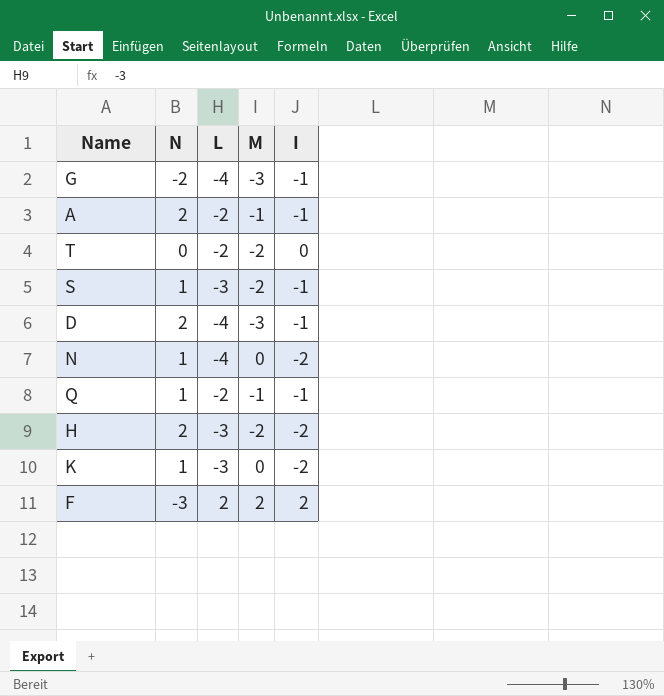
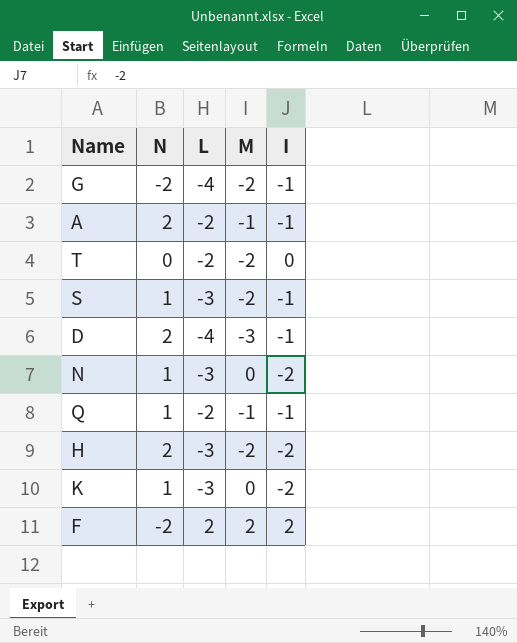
G | M: -3 -> -2
N | L: -4 -> -3
F | N: -3 -> -2

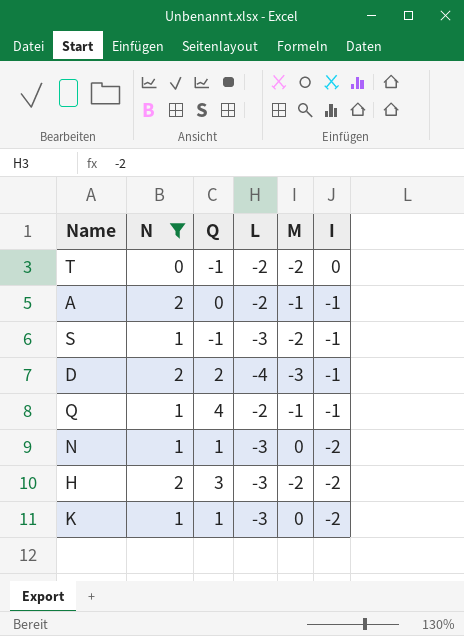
filter: none -> N != -2
row order: none -> I descending
column Q | position: none -> 3

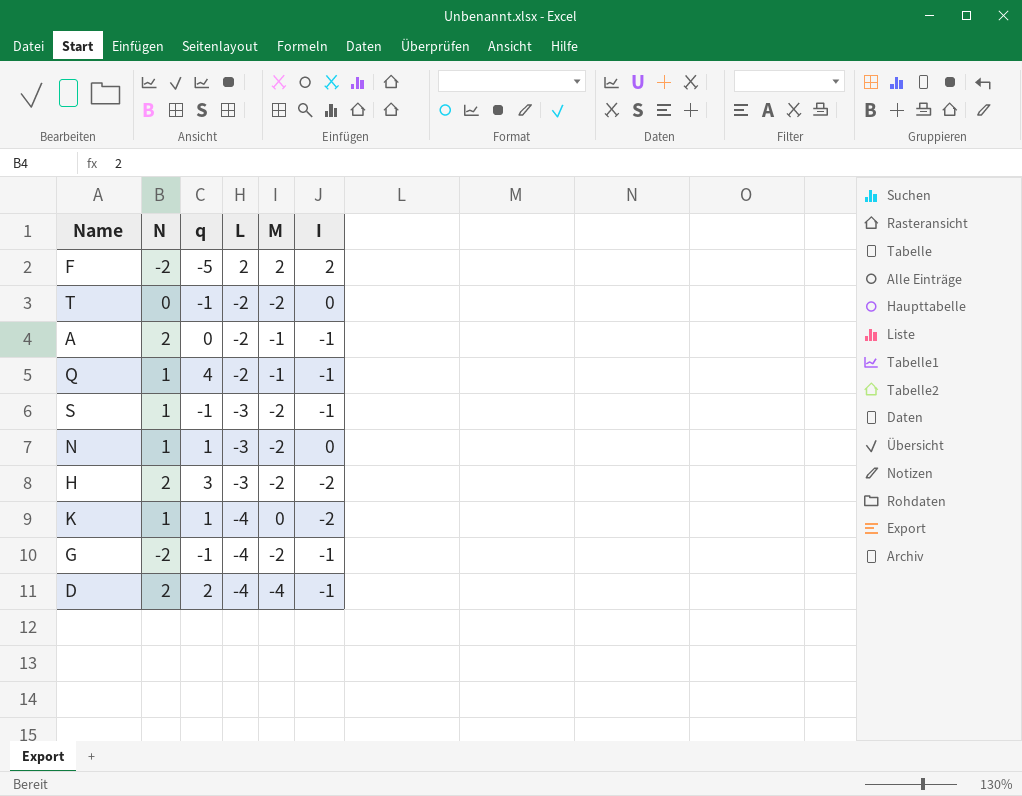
filter: N != -2 -> none
row order: I descending -> L descending
column name: Q -> q
N | M: 0 -> -2
N | I: -2 -> 0
K | L: -3 -> -4
D | M: -3 -> -4

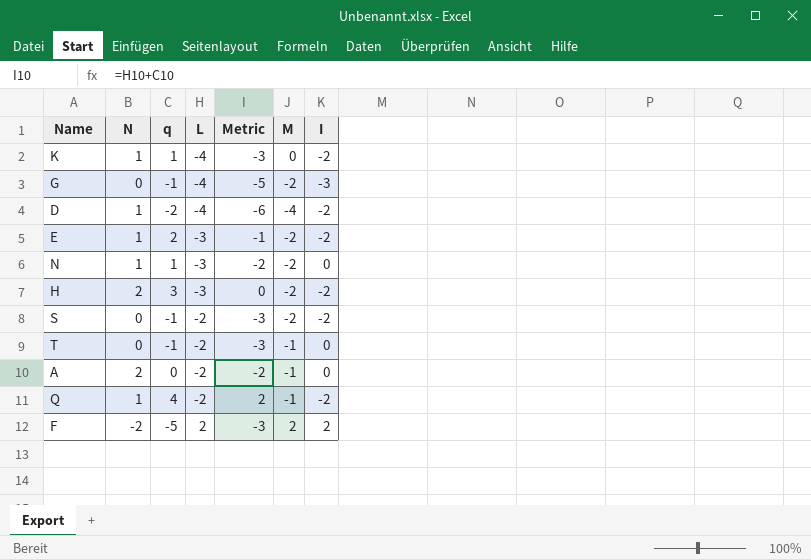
row order: L descending -> L ascending
column Metric | formula: none -> [q] + [L]
G | N: -2 -> 0
G | I: -1 -> -3
D | N: 2 -> 1
D | q: 2 -> -2
D | I: -1 -> -2
row E: none -> 1 | 2 | -3 | -1 | -2 | -2
S | N: 1 -> 0
S | L: -3 -> -2
S | I: -1 -> -2
T | M: -2 -> -1
A | I: -1 -> 0
Q | I: -1 -> -2

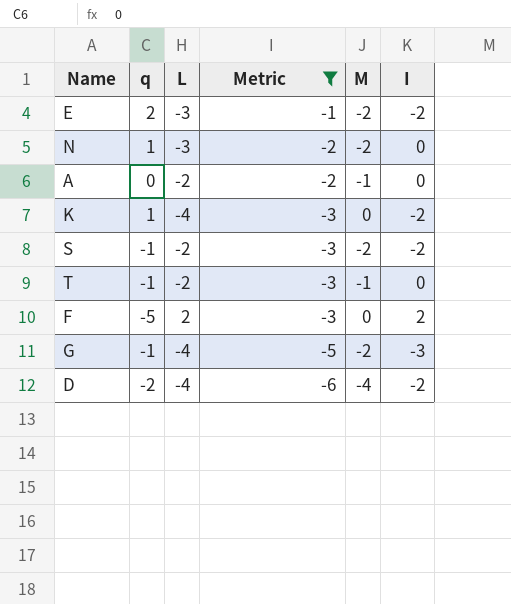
filter: none -> Metric <= -1
row order: L ascending -> Metric descending
column N | position: 2 -> none
F | M: 2 -> 0

